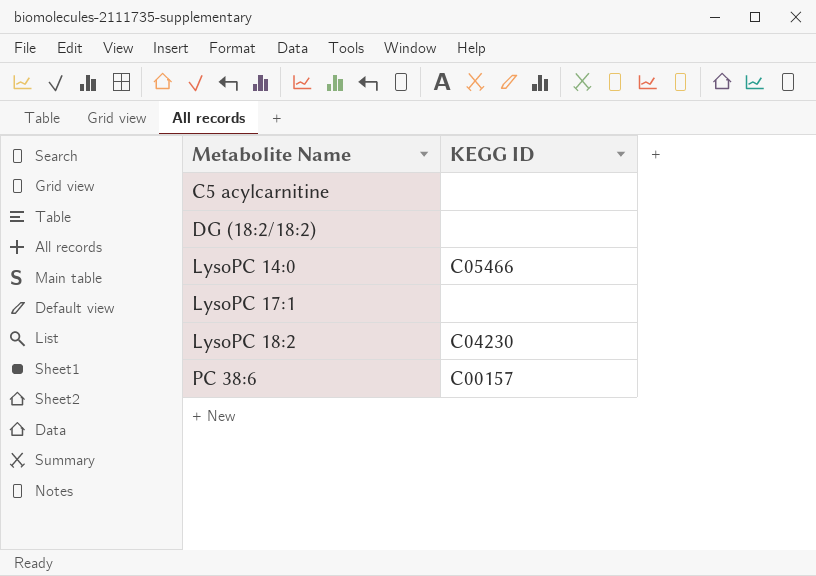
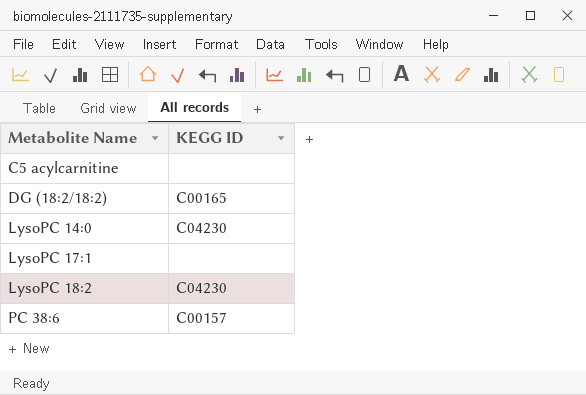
DG (18:2/18:2) | KEGG ID: none -> C00165
LysoPC 14:0 | KEGG ID: C05466 -> C04230

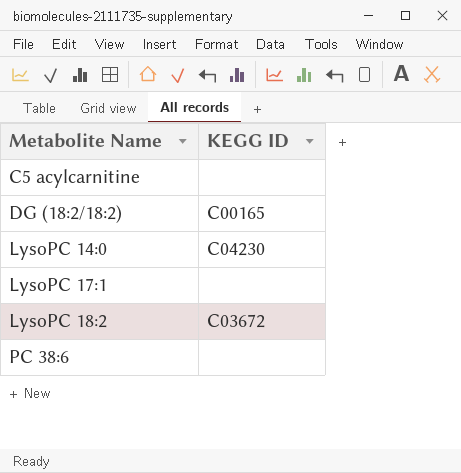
LysoPC 18:2 | KEGG ID: C04230 -> C03672
PC 38:6 | KEGG ID: C00157 -> none

